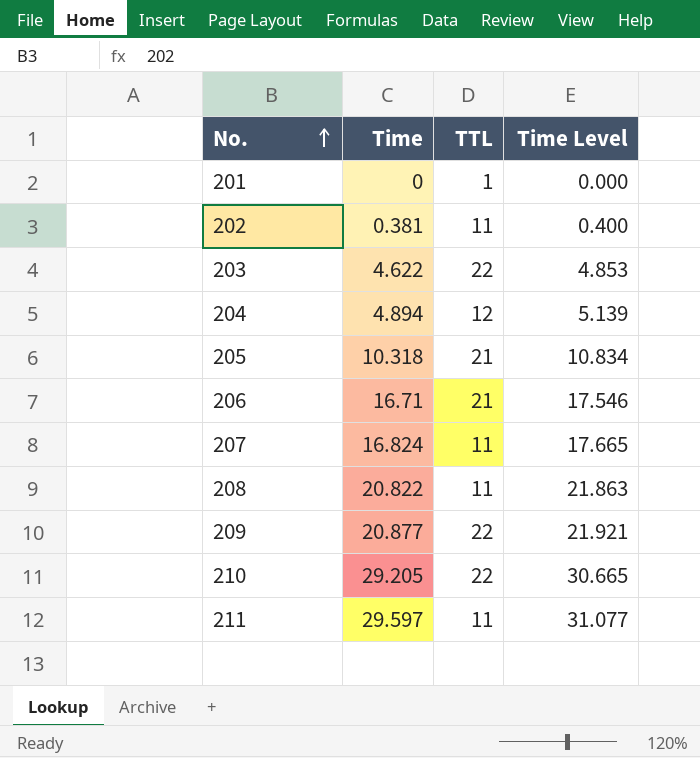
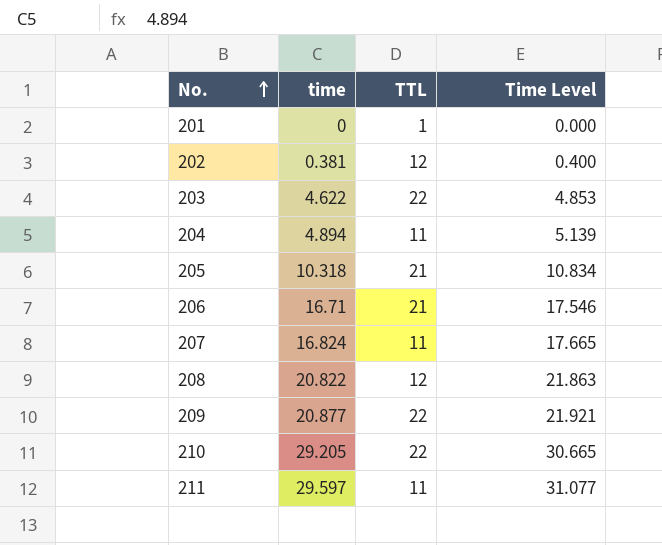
column name: Time -> time
202 | TTL: 11 -> 12
204 | TTL: 12 -> 11
208 | TTL: 11 -> 12

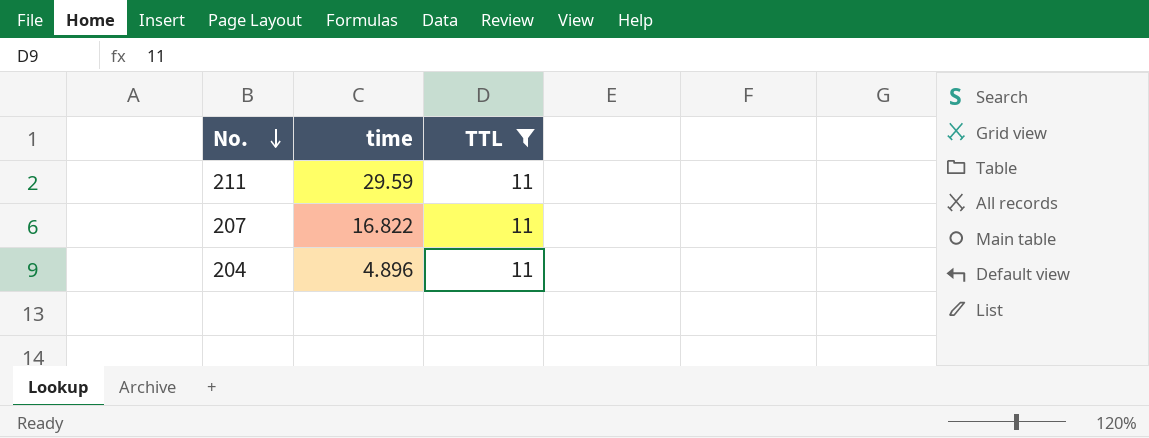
filter: none -> TTL = 11
row order: No. ascending -> No. descending
column Time Level | formula: [time] * 1.05 -> none
211 | time: 29.597 -> 29.59
207 | time: 16.824 -> 16.822
204 | time: 4.894 -> 4.896

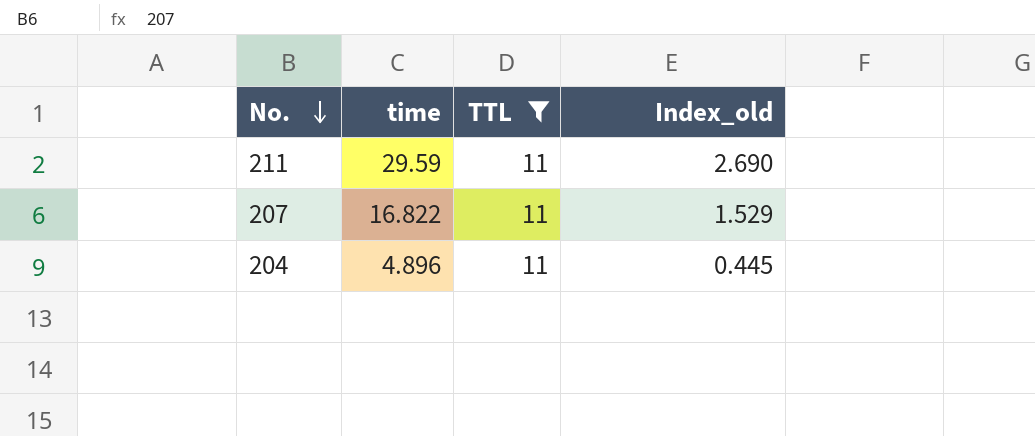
column Index_old | formula: none -> [time] / [TTL]

